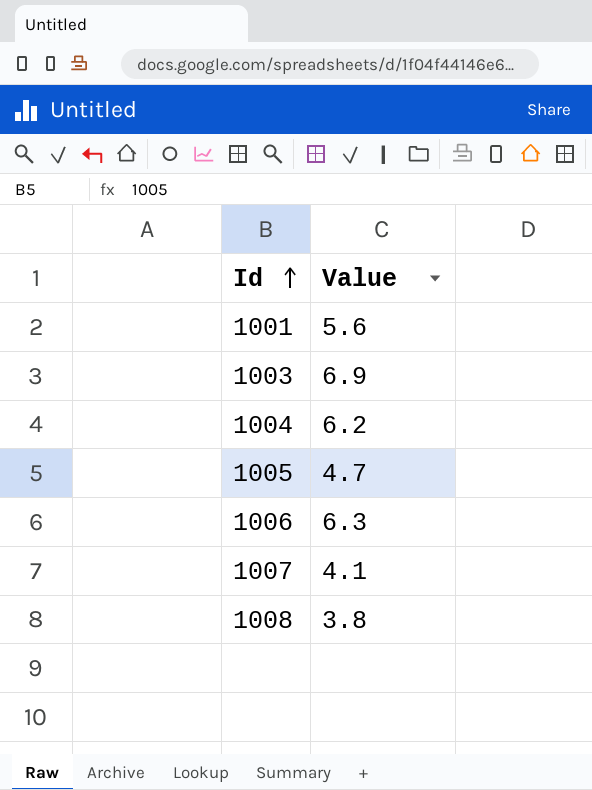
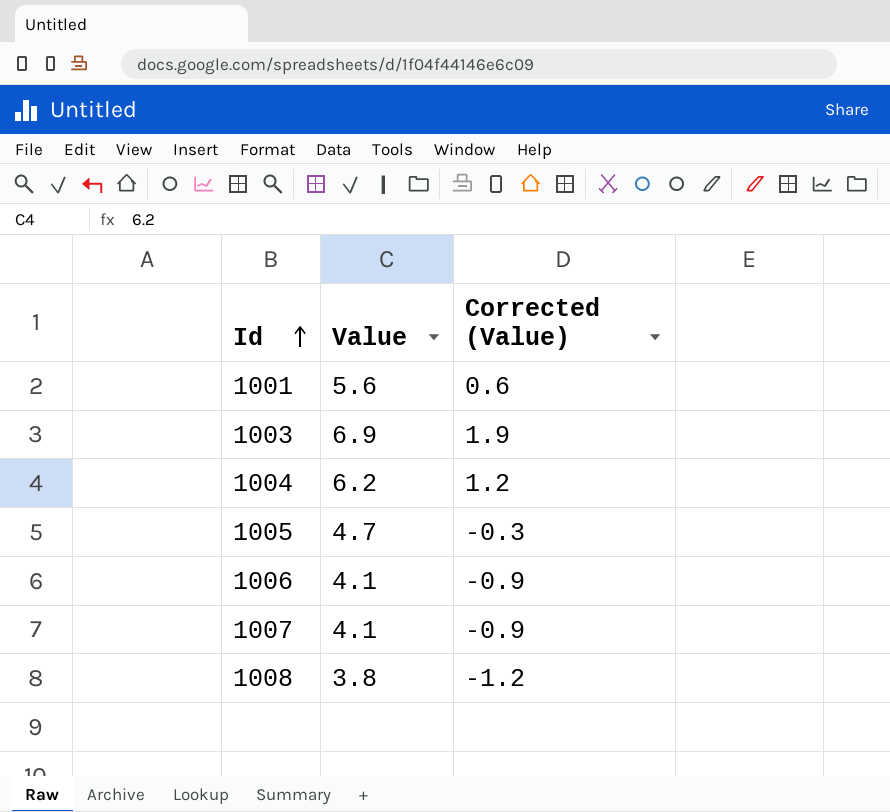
column Corrected (Value) | formula: none -> [Value] - 5
1006 | Value: 6.3 -> 4.1

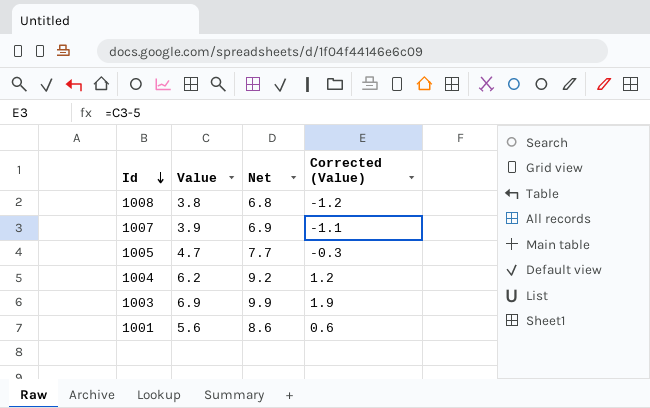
row order: Id ascending -> Id descending
column Net | formula: none -> [Value] + 3
row 1006: 4.1 | -0.9 -> none
1007 | Value: 4.1 -> 3.9
1007 | Corrected (Value): -0.9 -> -1.1

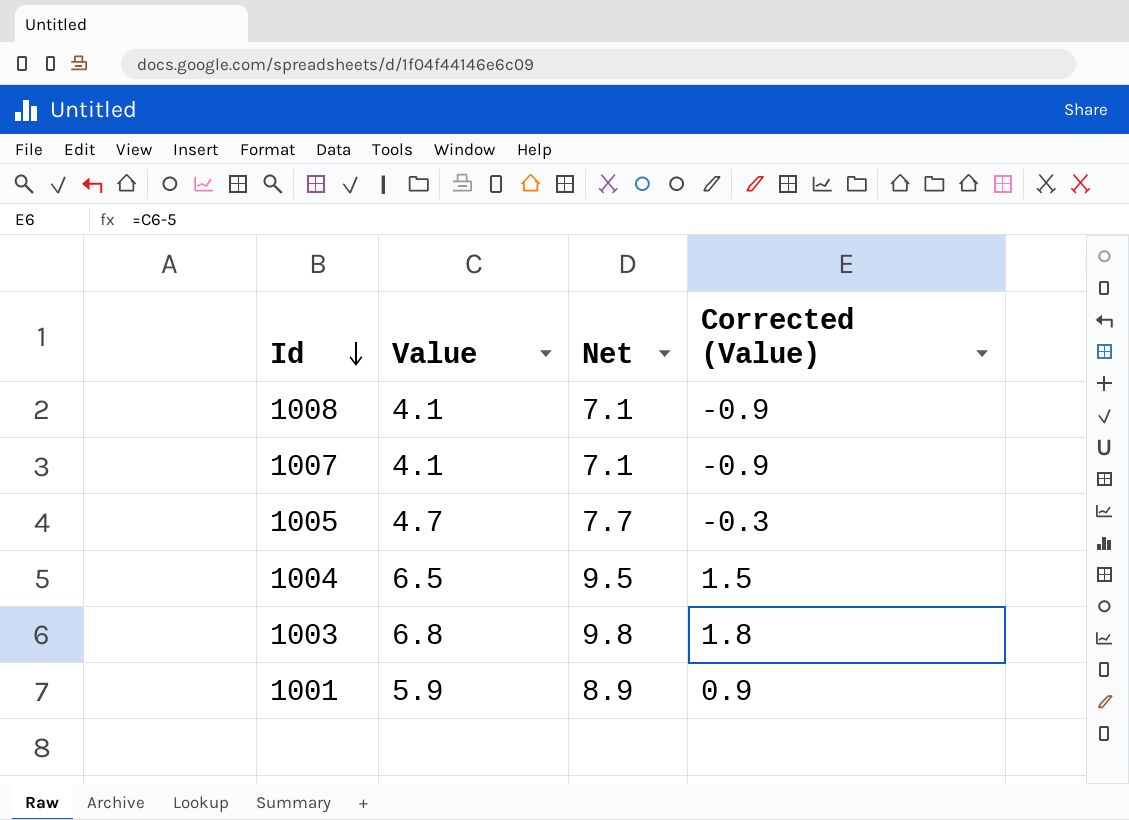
1008 | Value: 3.8 -> 4.1
1008 | Net: 6.8 -> 7.1
1008 | Corrected (Value): -1.2 -> -0.9
1007 | Value: 3.9 -> 4.1
1007 | Net: 6.9 -> 7.1
1007 | Corrected (Value): -1.1 -> -0.9
1004 | Value: 6.2 -> 6.5
1004 | Net: 9.2 -> 9.5
1004 | Corrected (Value): 1.2 -> 1.5
1003 | Value: 6.9 -> 6.8
1003 | Net: 9.9 -> 9.8
1003 | Corrected (Value): 1.9 -> 1.8
1001 | Value: 5.6 -> 5.9
1001 | Net: 8.6 -> 8.9
1001 | Corrected (Value): 0.6 -> 0.9

